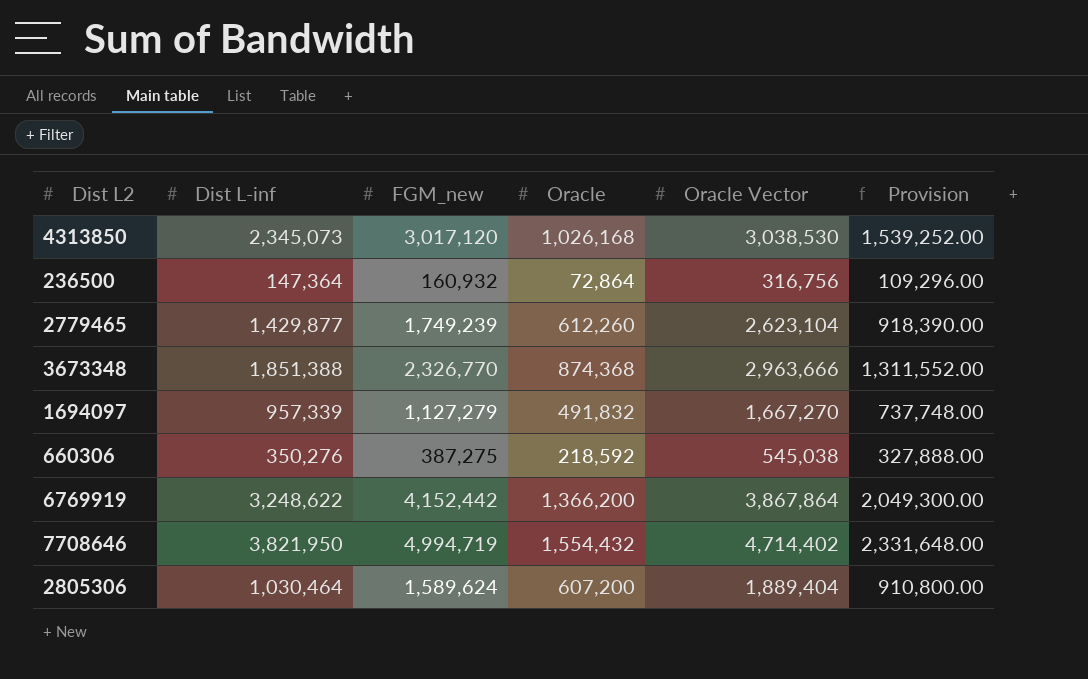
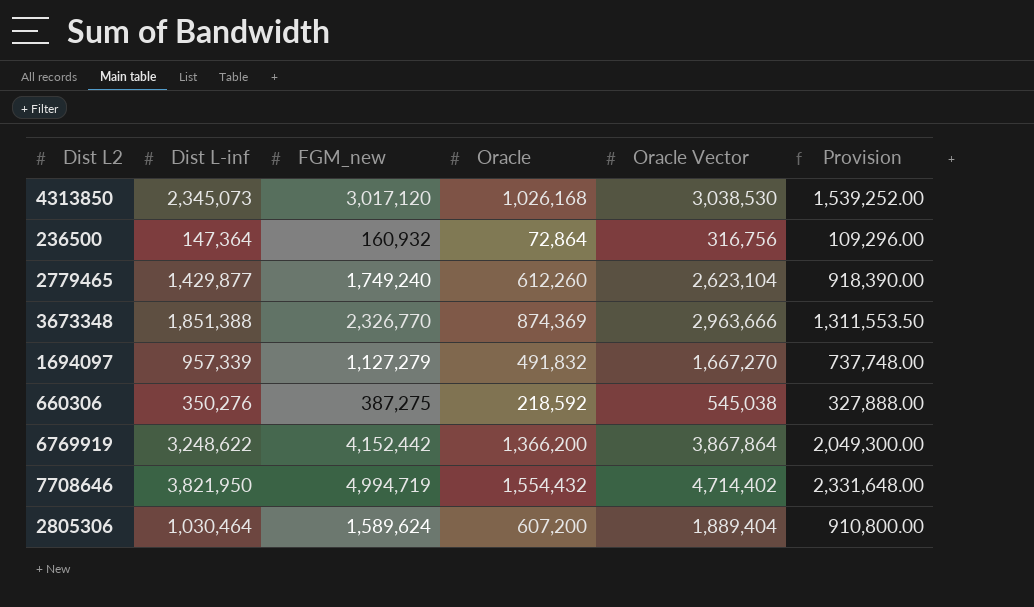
2779465 | FGM_new: 1,749,239 -> 1,749,240
3673348 | Oracle: 874,368 -> 874,369
3673348 | Provision: 1,311,552.00 -> 1,311,553.50

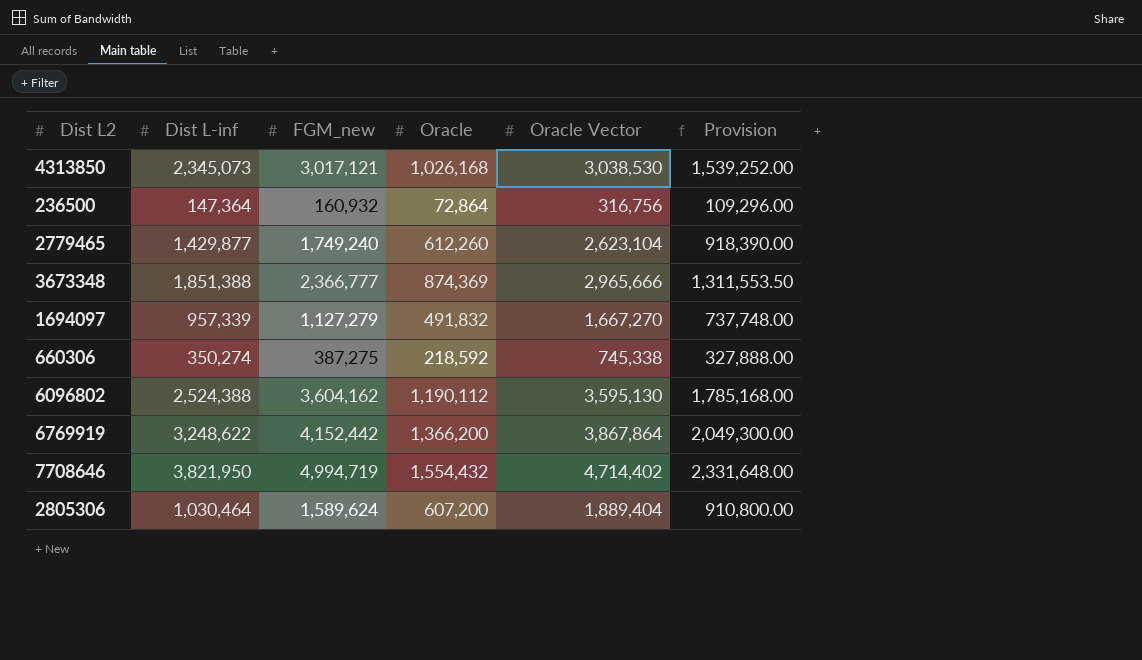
4313850 | FGM_new: 3,017,120 -> 3,017,121
3673348 | FGM_new: 2,326,770 -> 2,366,777
3673348 | Oracle Vector: 2,963,666 -> 2,965,666
660306 | Dist L-inf: 350,276 -> 350,274
660306 | Oracle Vector: 545,038 -> 745,338
row 6096802: none -> 2,524,388 | 3,604,162 | 1,190,112 | 3,595,130 | 1,785,168.00

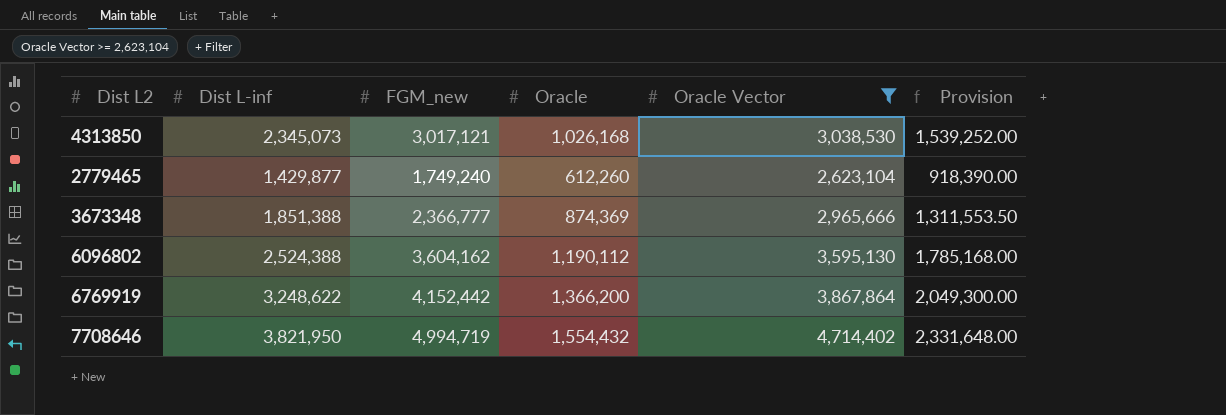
filter: none -> Oracle Vector >= 2,623,104

